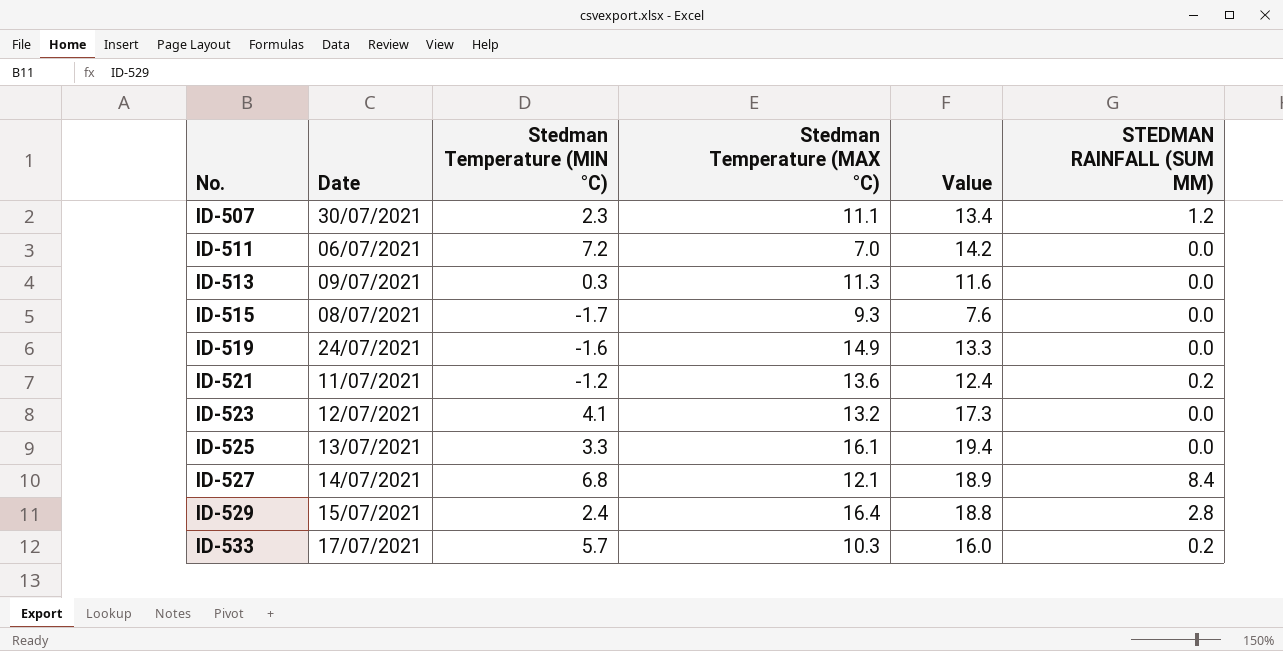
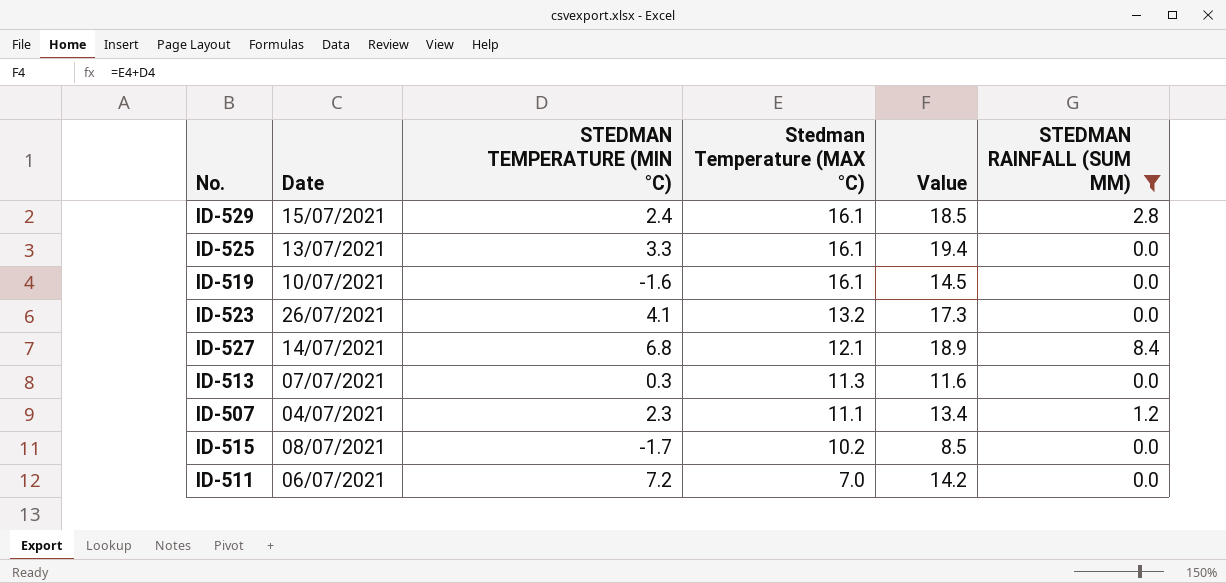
filter: none -> STEDMAN RAINFALL (SUM MM) != 0.2
row order: No. ascending -> Stedman Temperature (MAX °C) descending
column name: Stedman Temperature (MIN °C) -> STEDMAN TEMPERATURE (MIN °C)
ID-529 | Stedman Temperature (MAX °C): 16.4 -> 16.1
ID-529 | Value: 18.8 -> 18.5
ID-519 | Date: 24/07/2021 -> 10/07/2021
ID-519 | Stedman Temperature (MAX °C): 14.9 -> 16.1
ID-519 | Value: 13.3 -> 14.5
ID-523 | Date: 12/07/2021 -> 26/07/2021
ID-513 | Date: 09/07/2021 -> 07/07/2021
ID-507 | Date: 30/07/2021 -> 04/07/2021
ID-515 | Stedman Temperature (MAX °C): 9.3 -> 10.2
ID-515 | Value: 7.6 -> 8.5

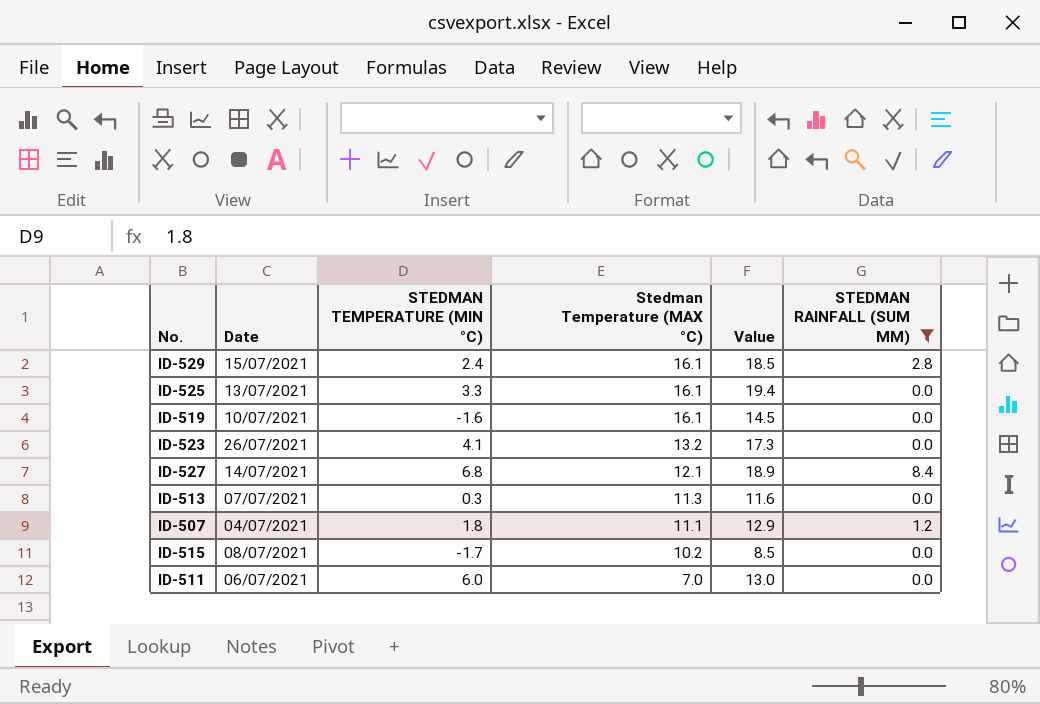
ID-507 | STEDMAN TEMPERATURE (MIN °C): 2.3 -> 1.8
ID-507 | Value: 13.4 -> 12.9
ID-511 | STEDMAN TEMPERATURE (MIN °C): 7.2 -> 6.0
ID-511 | Value: 14.2 -> 13.0

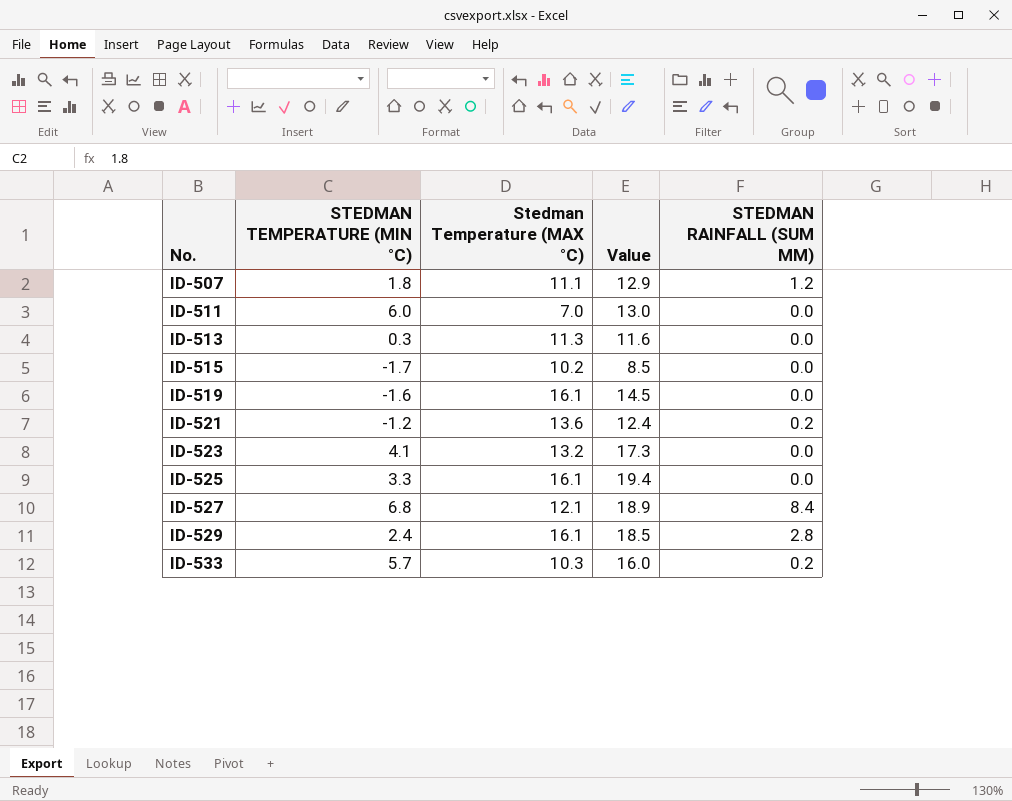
filter: STEDMAN RAINFALL (SUM MM) != 0.2 -> none
row order: Stedman Temperature (MAX °C) descending -> No. ascending
column Date | position: 2 -> none

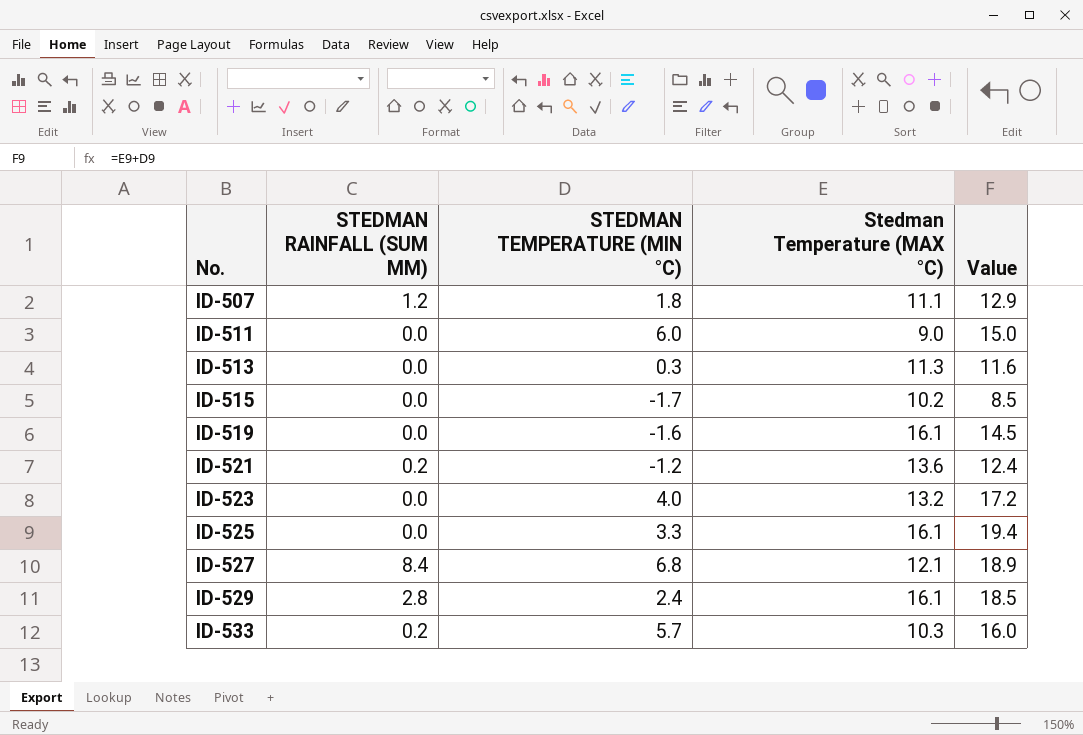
column STEDMAN RAINFALL (SUM MM) | position: 5 -> 2
ID-511 | Stedman Temperature (MAX °C): 7.0 -> 9.0
ID-511 | Value: 13.0 -> 15.0
ID-523 | STEDMAN TEMPERATURE (MIN °C): 4.1 -> 4.0
ID-523 | Value: 17.3 -> 17.2

